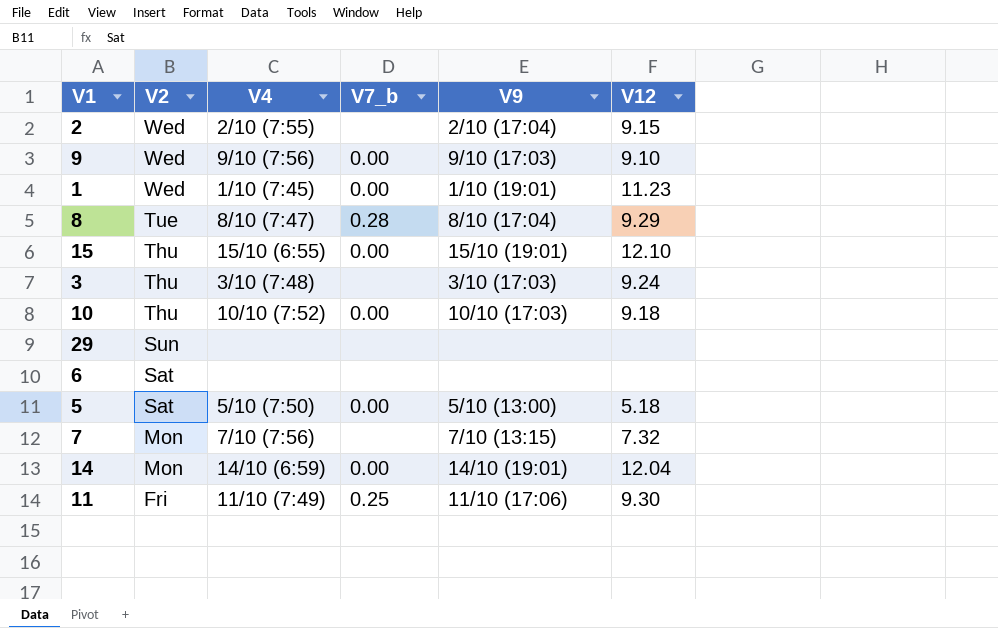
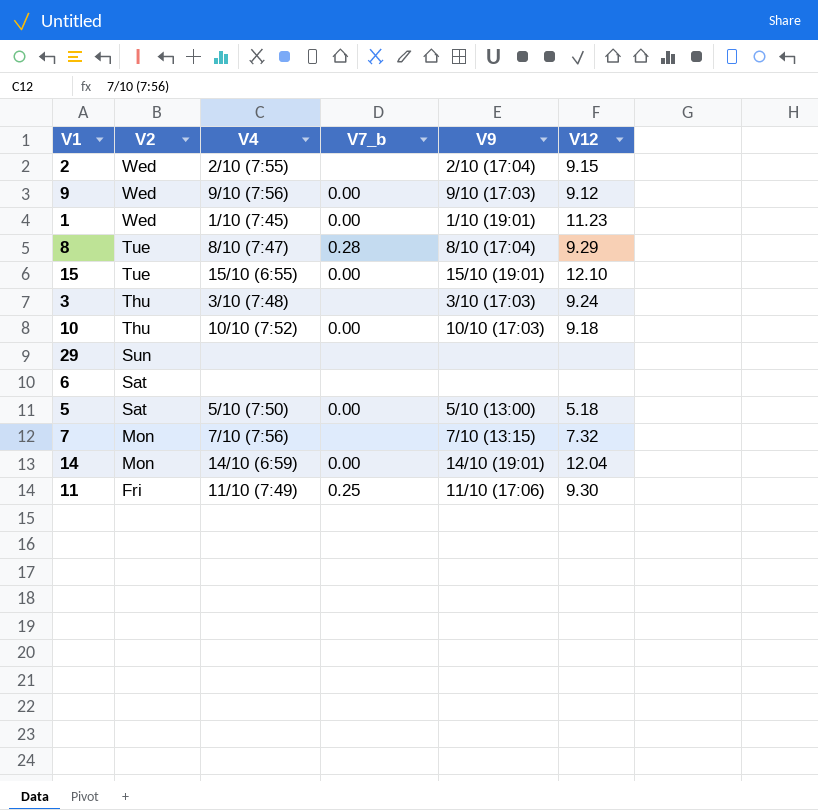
9 | V12: 9.10 -> 9.12
15 | V2: Thu -> Tue

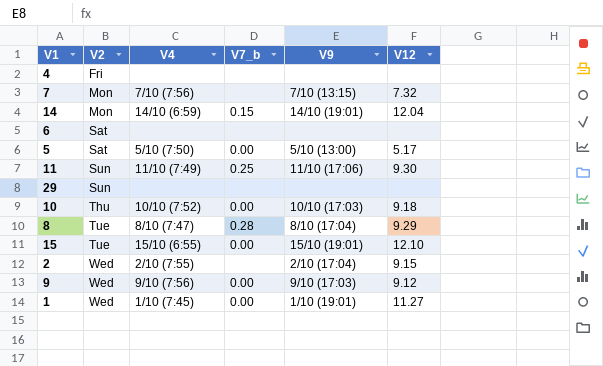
row order: V2 descending -> V2 ascending
row 3: Thu | 3/10 (7:48) | none | 3/10 (17:03) | 9.24 -> none
row 4: none -> Fri | none | none | none | none
14 | V7_b: 0.00 -> 0.15
5 | V12: 5.18 -> 5.17
11 | V2: Fri -> Sun
1 | V12: 11.23 -> 11.27

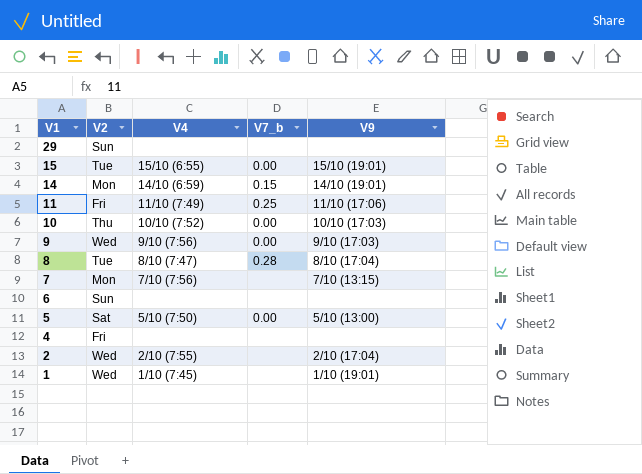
row order: V2 ascending -> V1 descending
column V12 | position: 6 -> none
11 | V2: Sun -> Fri
6 | V2: Sat -> Sun
1 | V7_b: 0.00 -> none

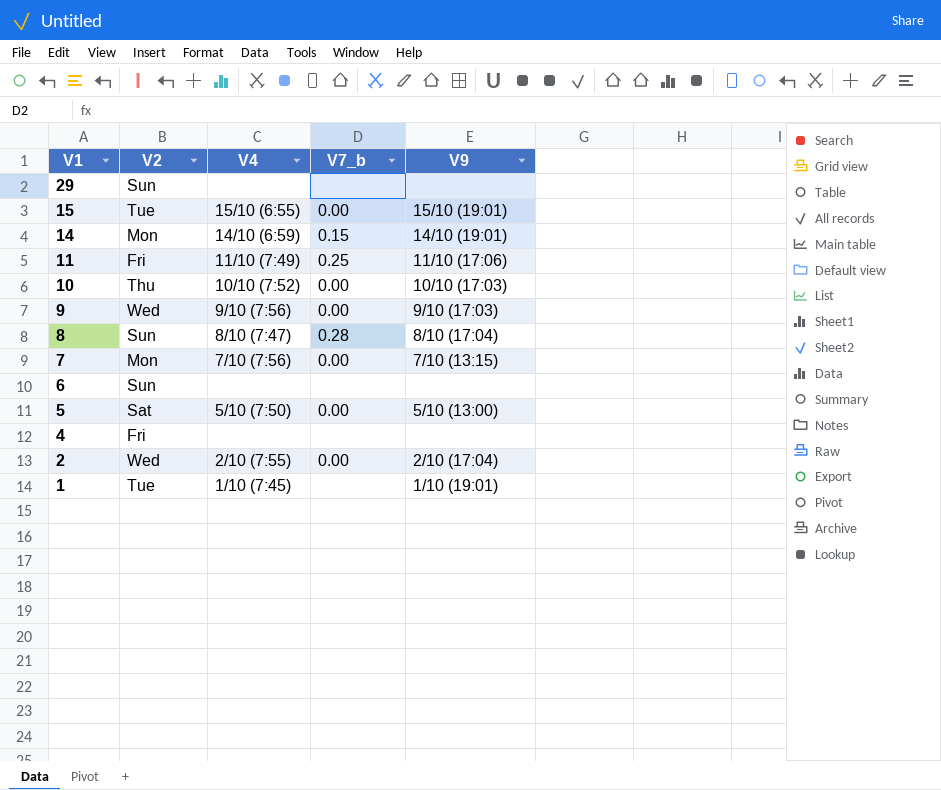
8 | V2: Tue -> Sun
7 | V7_b: none -> 0.00
2 | V7_b: none -> 0.00
1 | V2: Wed -> Tue

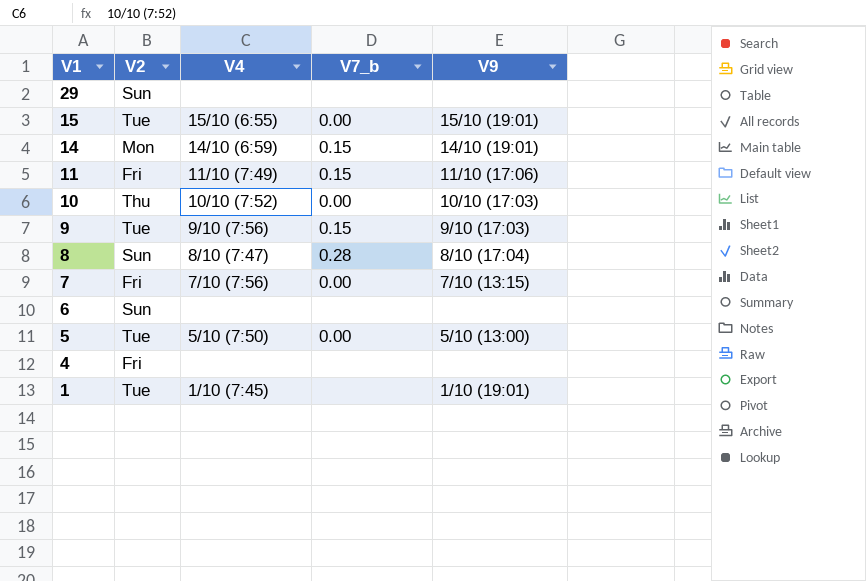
row 2: Wed | 2/10 (7:55) | 0.00 | 2/10 (17:04) -> none
11 | V7_b: 0.25 -> 0.15
9 | V2: Wed -> Tue
9 | V7_b: 0.00 -> 0.15
7 | V2: Mon -> Fri
5 | V2: Sat -> Tue

